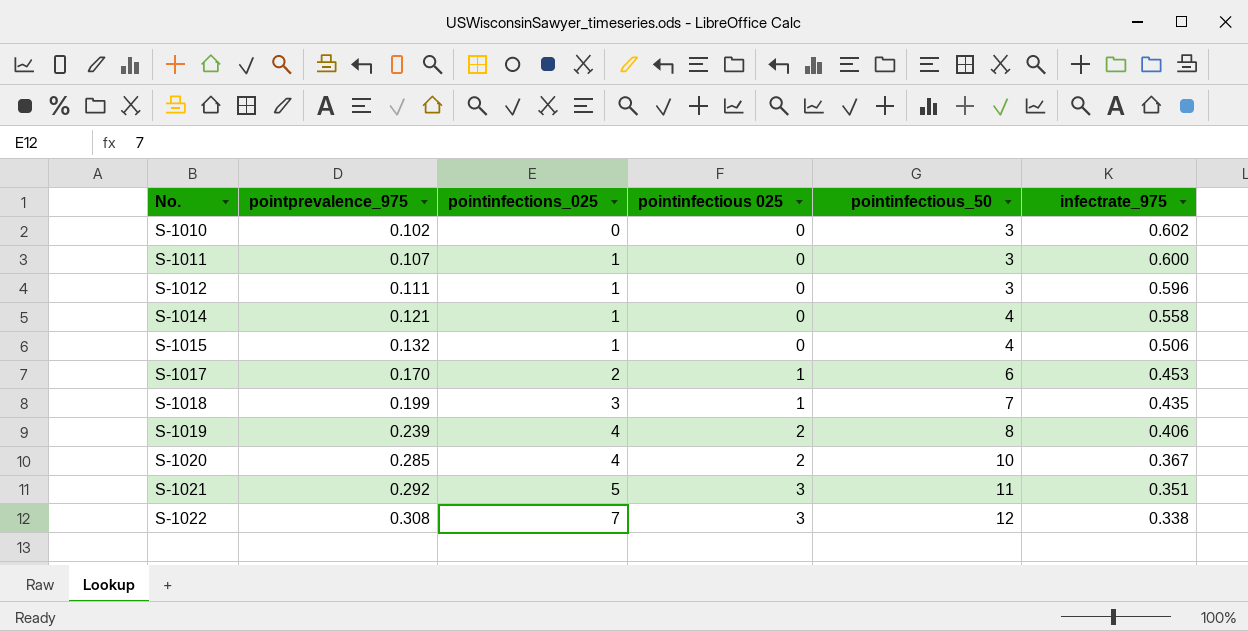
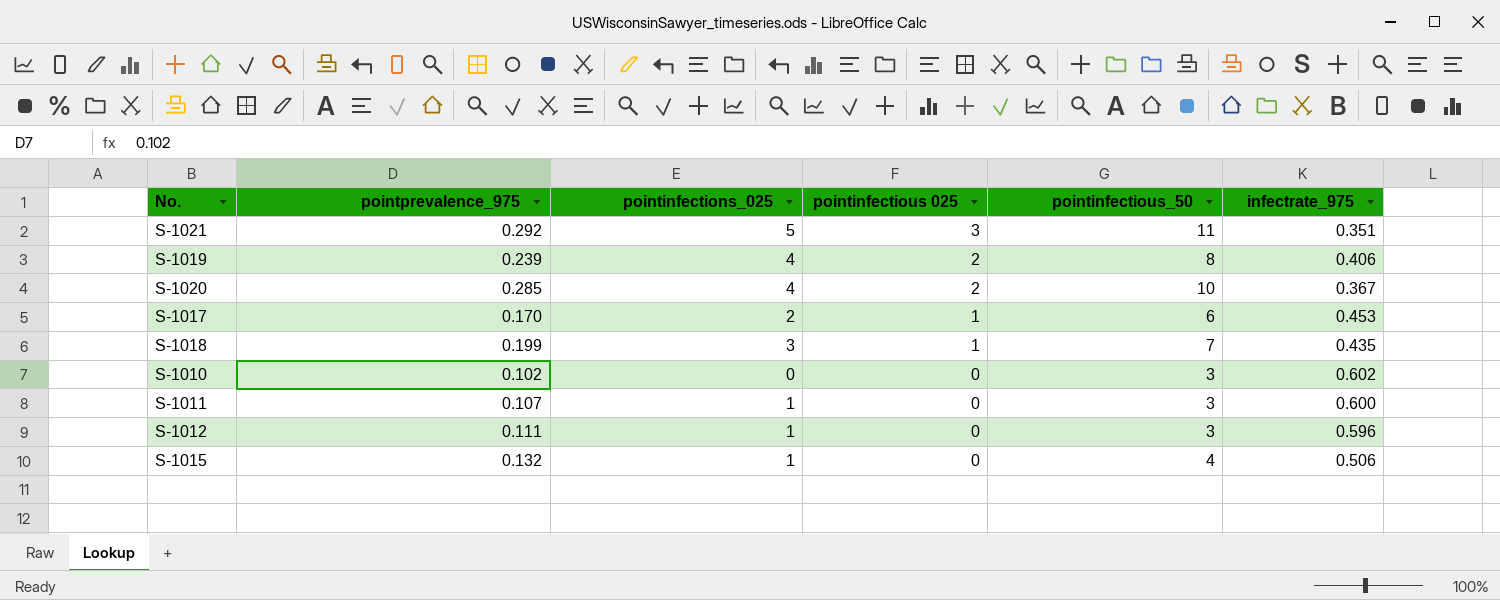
row order: No. ascending -> pointinfectious 025 descending
row S-1014: 0.121 | 1 | 0 | 4 | 0.558 -> none
row S-1022: 0.308 | 7 | 3 | 12 | 0.338 -> none

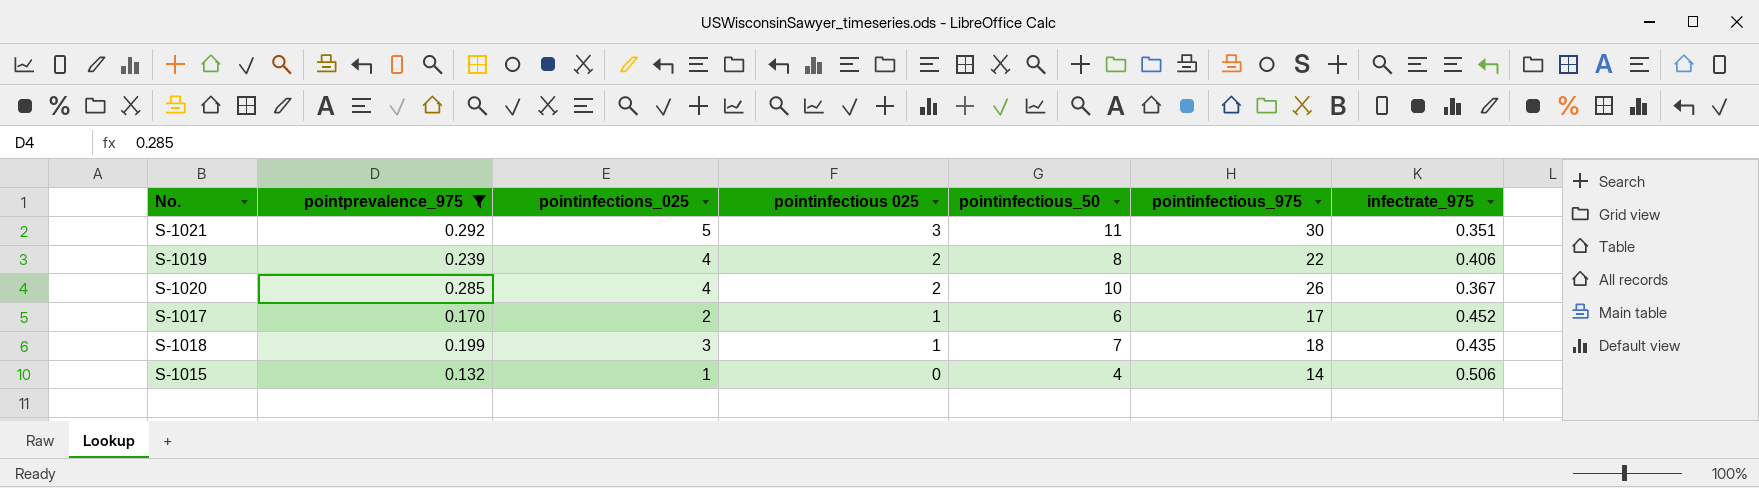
filter: none -> pointprevalence_975 >= 0.132
column pointinfectious_975 | position: none -> 6
S-1017 | infectrate_975: 0.453 -> 0.452

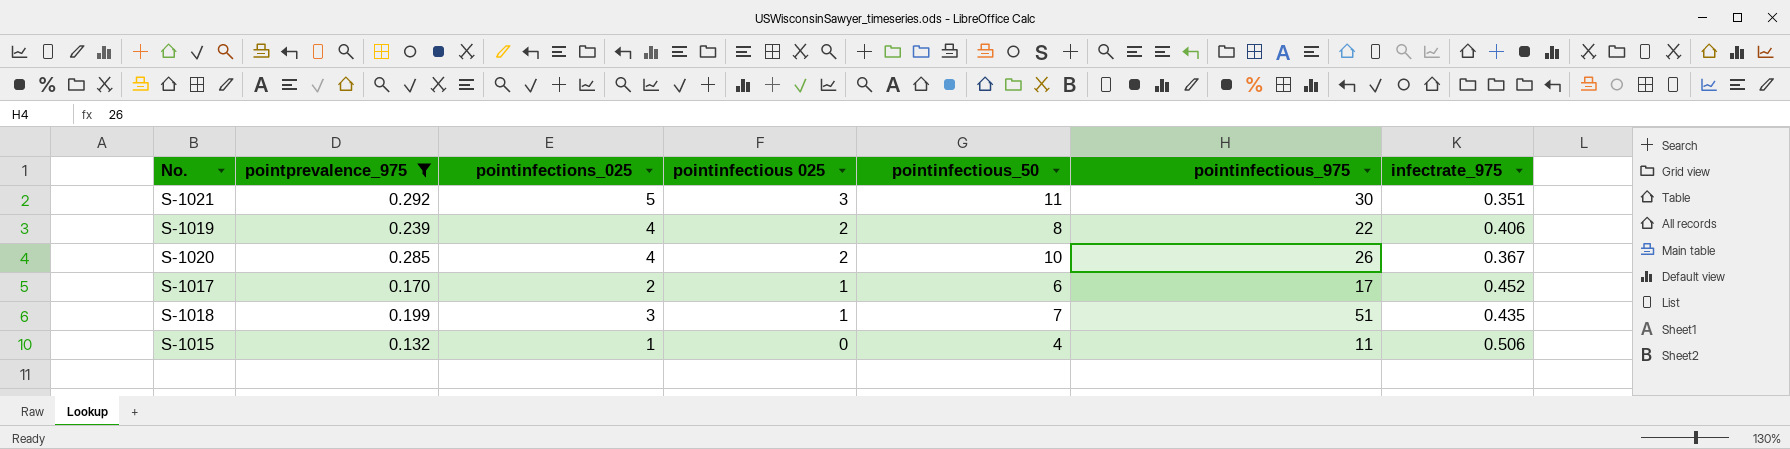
S-1018 | pointinfectious_975: 18 -> 51
S-1015 | pointinfectious_975: 14 -> 11

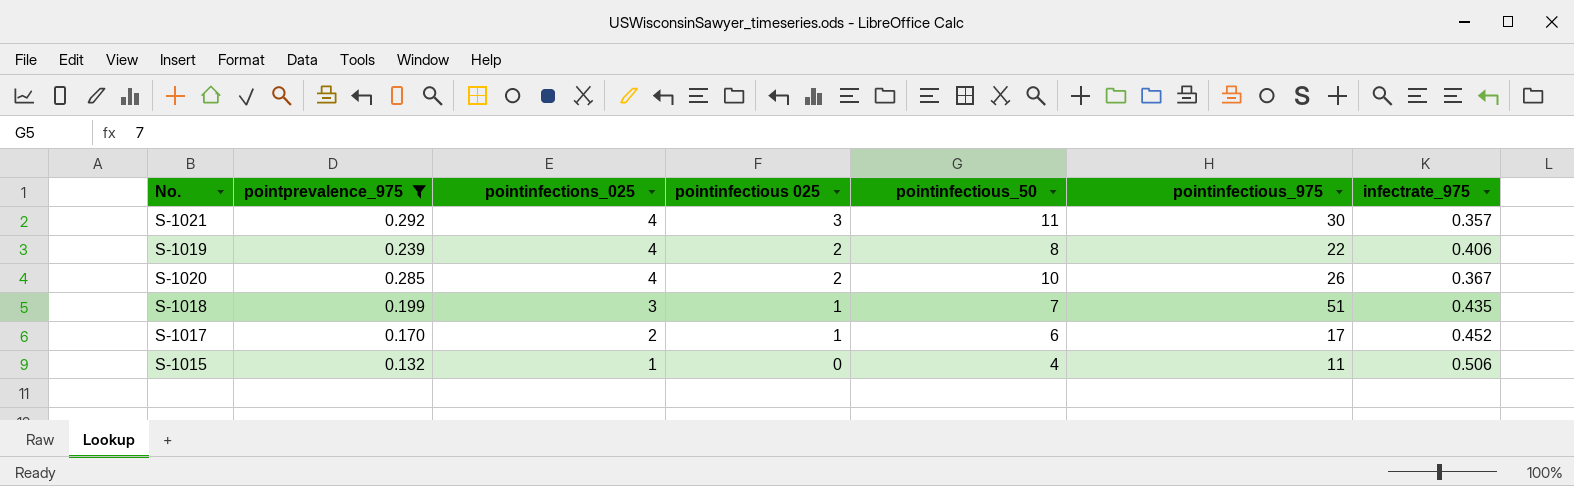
row order: pointinfectious 025 descending -> pointinfections_025 descending
S-1021 | pointinfections_025: 5 -> 4
S-1021 | infectrate_975: 0.351 -> 0.357

